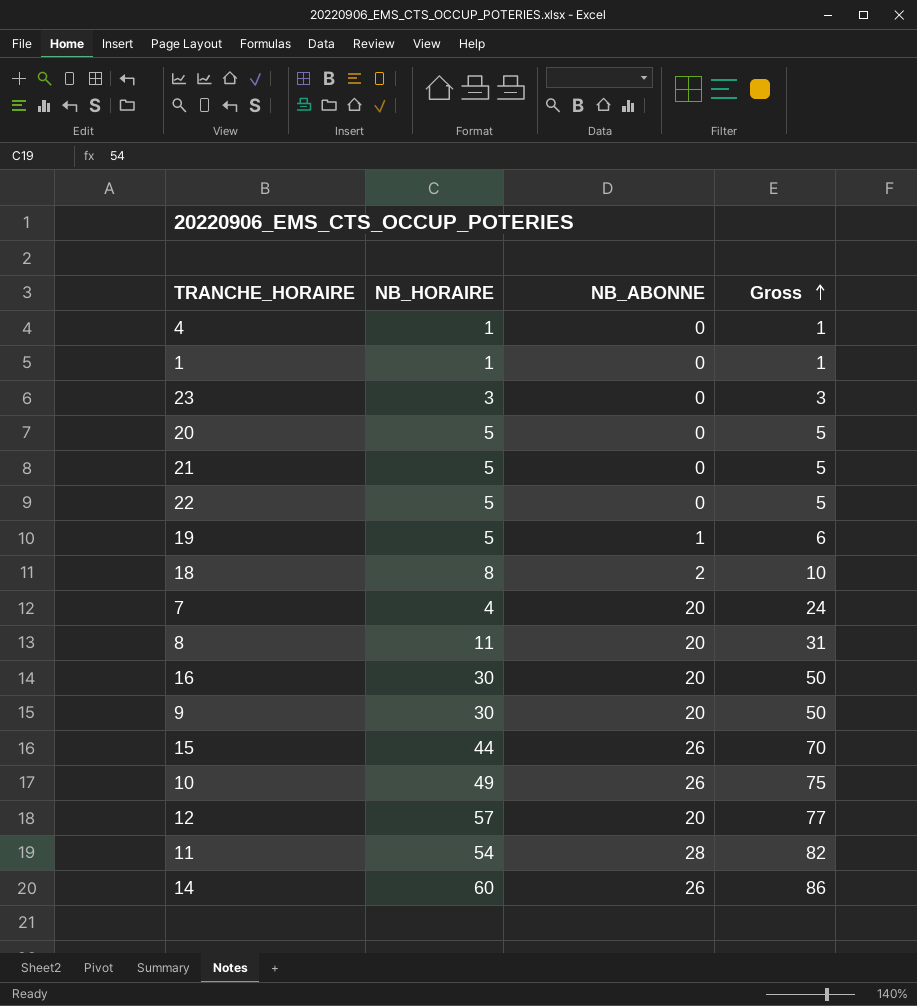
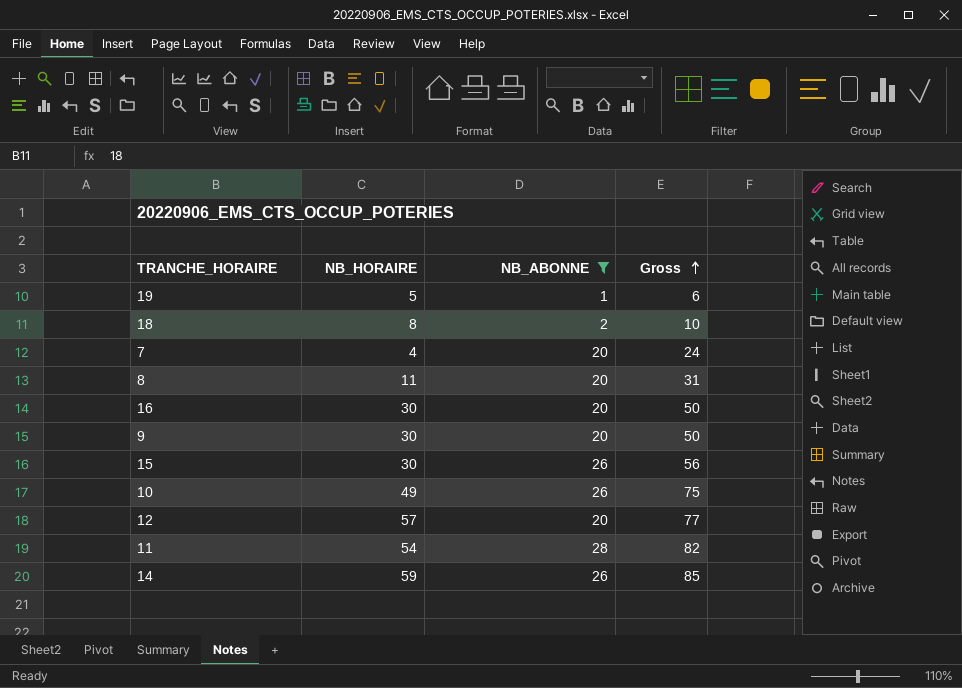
filter: none -> NB_ABONNE != 0
15 | NB_HORAIRE: 44 -> 30
15 | Gross: 70 -> 56
14 | NB_HORAIRE: 60 -> 59
14 | Gross: 86 -> 85

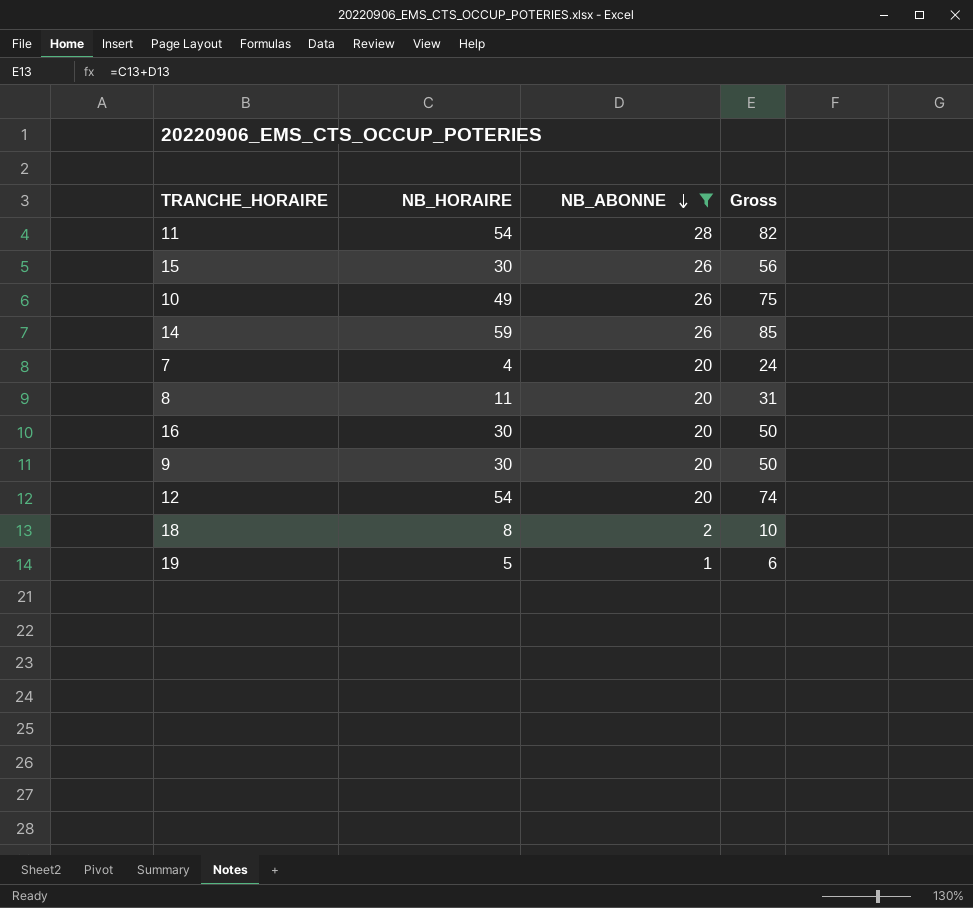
row order: Gross ascending -> NB_ABONNE descending
12 | NB_HORAIRE: 57 -> 54
12 | Gross: 77 -> 74

